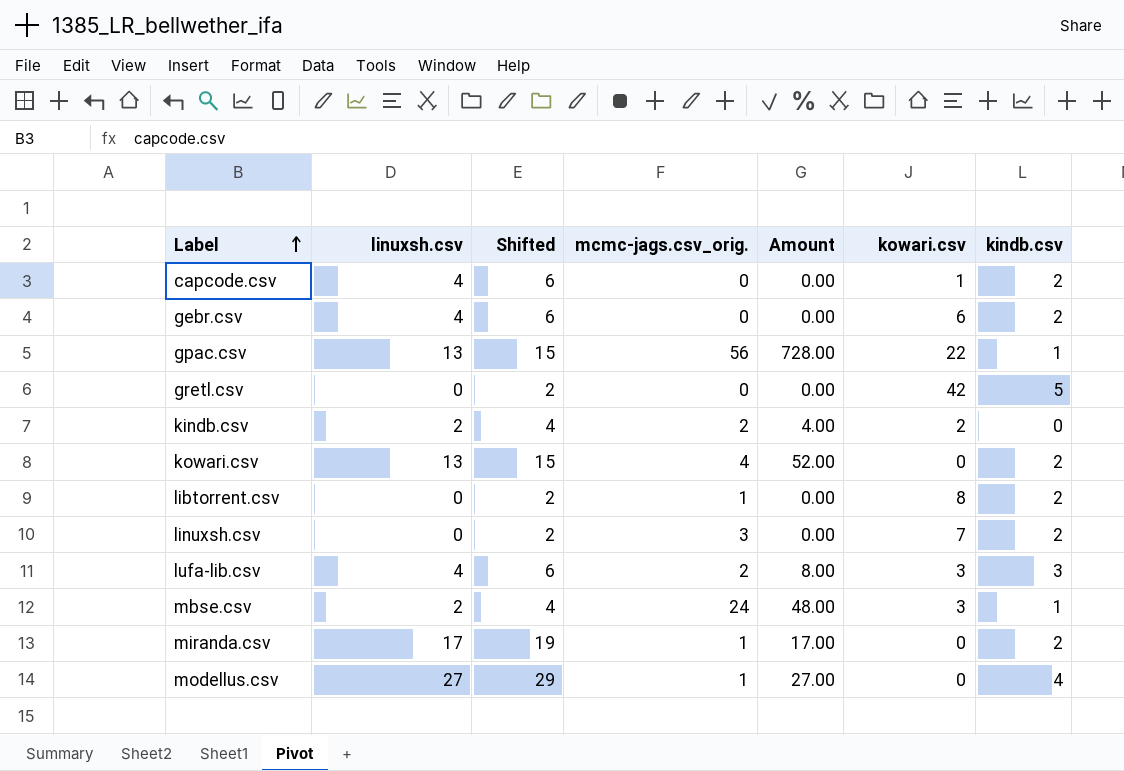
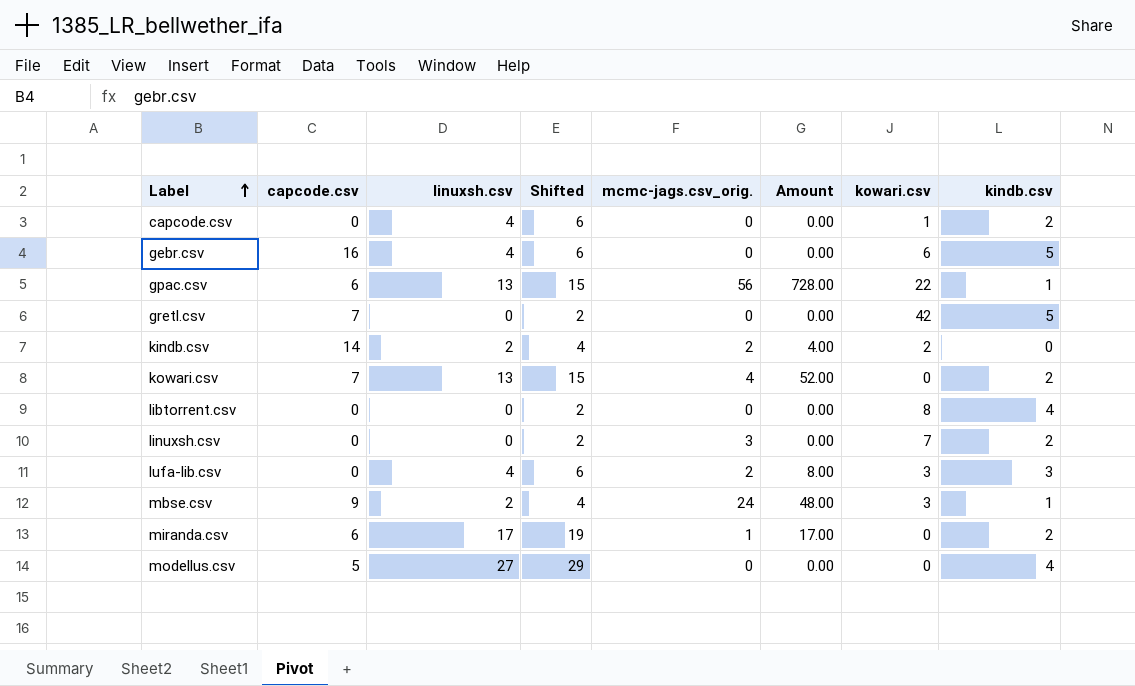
column capcode.csv | position: none -> 2
gebr.csv | kindb.csv: 2 -> 5
libtorrent.csv | mcmc-jags.csv_orig.: 1 -> 0
libtorrent.csv | kindb.csv: 2 -> 4
modellus.csv | mcmc-jags.csv_orig.: 1 -> 0
modellus.csv | Amount: 27.00 -> 0.00

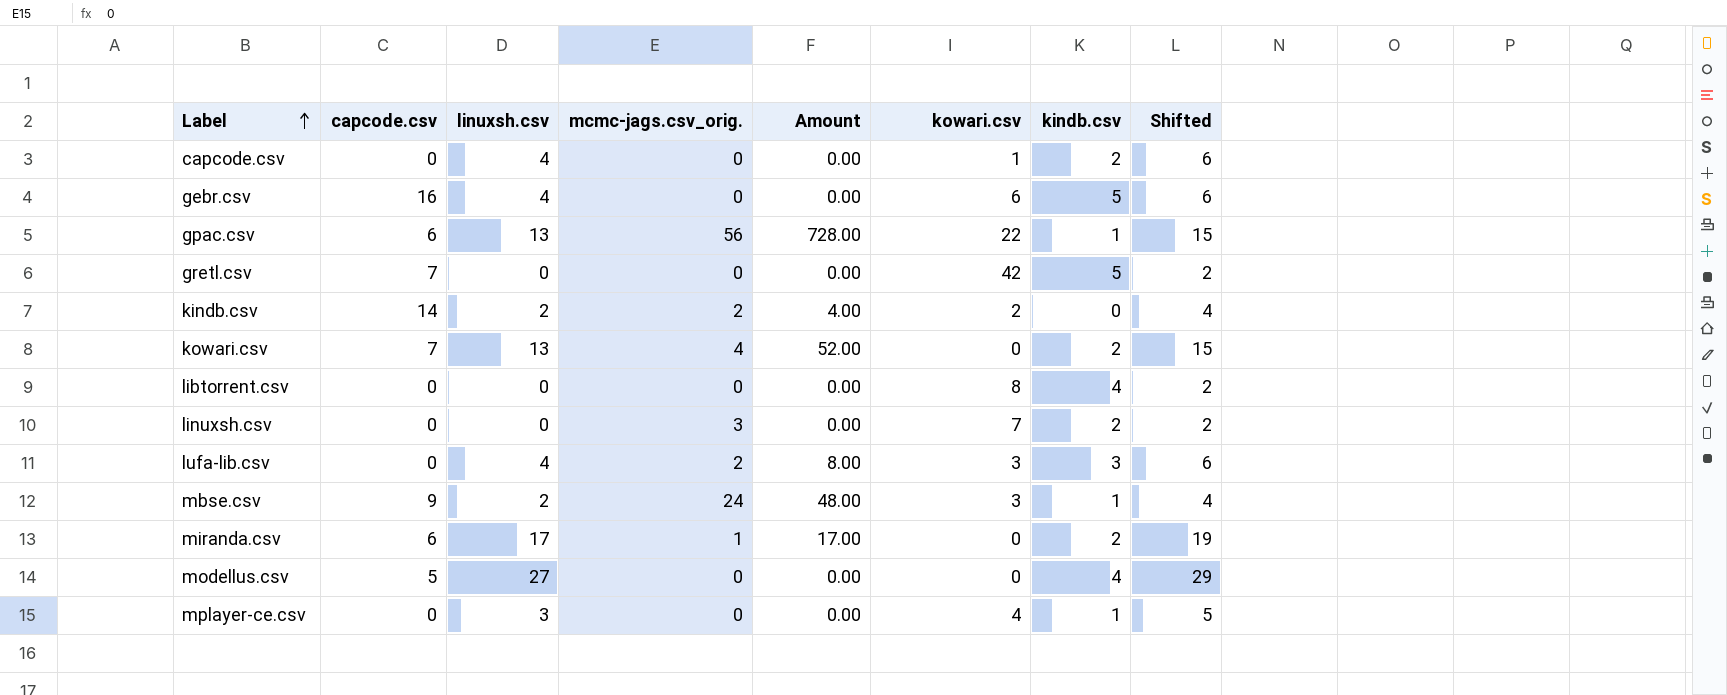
column Shifted | position: 4 -> 8
row mplayer-ce.csv: none -> 0 | 3 | 0 | 0.00 | 4 | 1 | 5

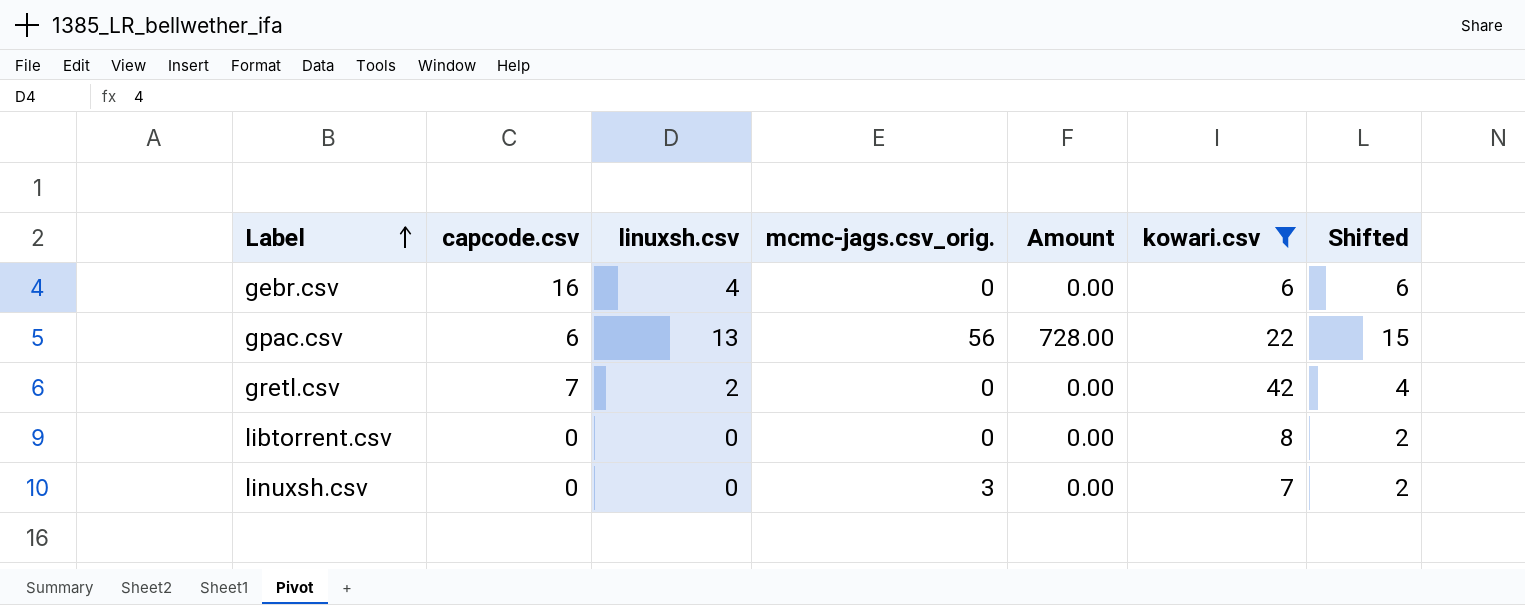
filter: none -> kowari.csv >= 6
column kindb.csv | position: 7 -> none
gretl.csv | linuxsh.csv: 0 -> 2
gretl.csv | Shifted: 2 -> 4

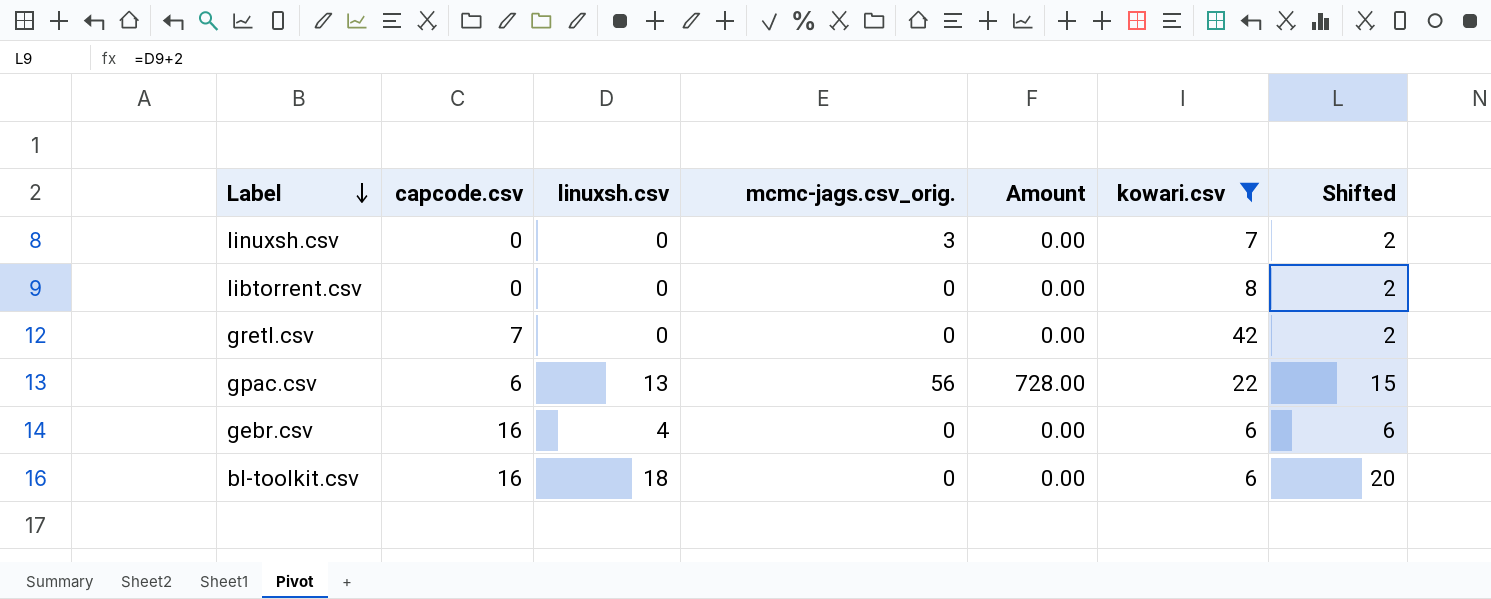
row order: Label ascending -> Label descending
gretl.csv | linuxsh.csv: 2 -> 0
gretl.csv | Shifted: 4 -> 2
row bl-toolkit.csv: none -> 16 | 18 | 0 | 0.00 | 6 | 20

